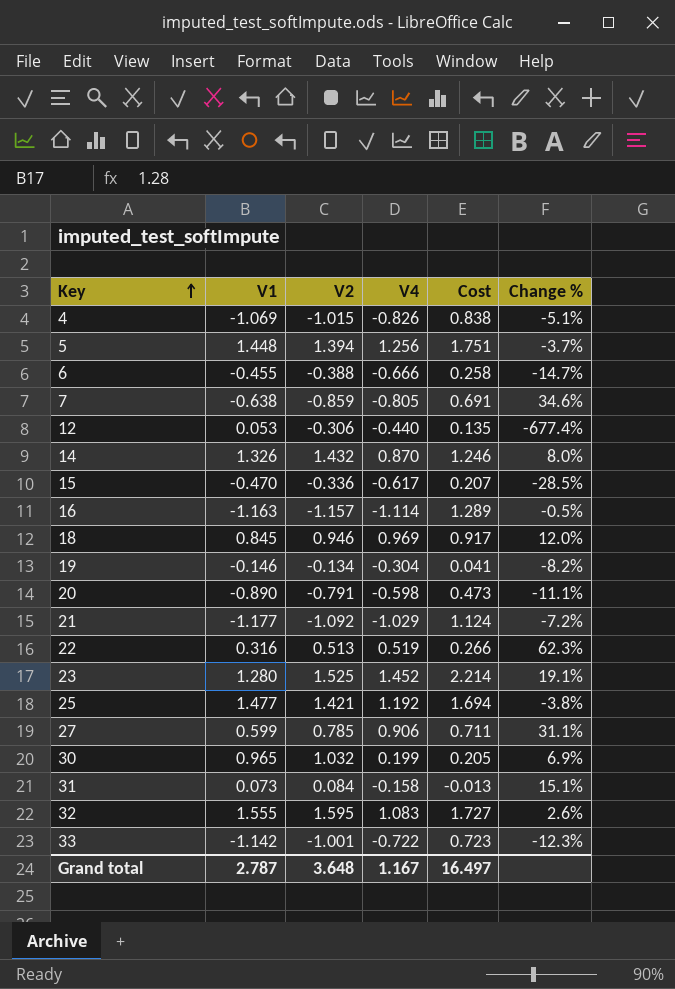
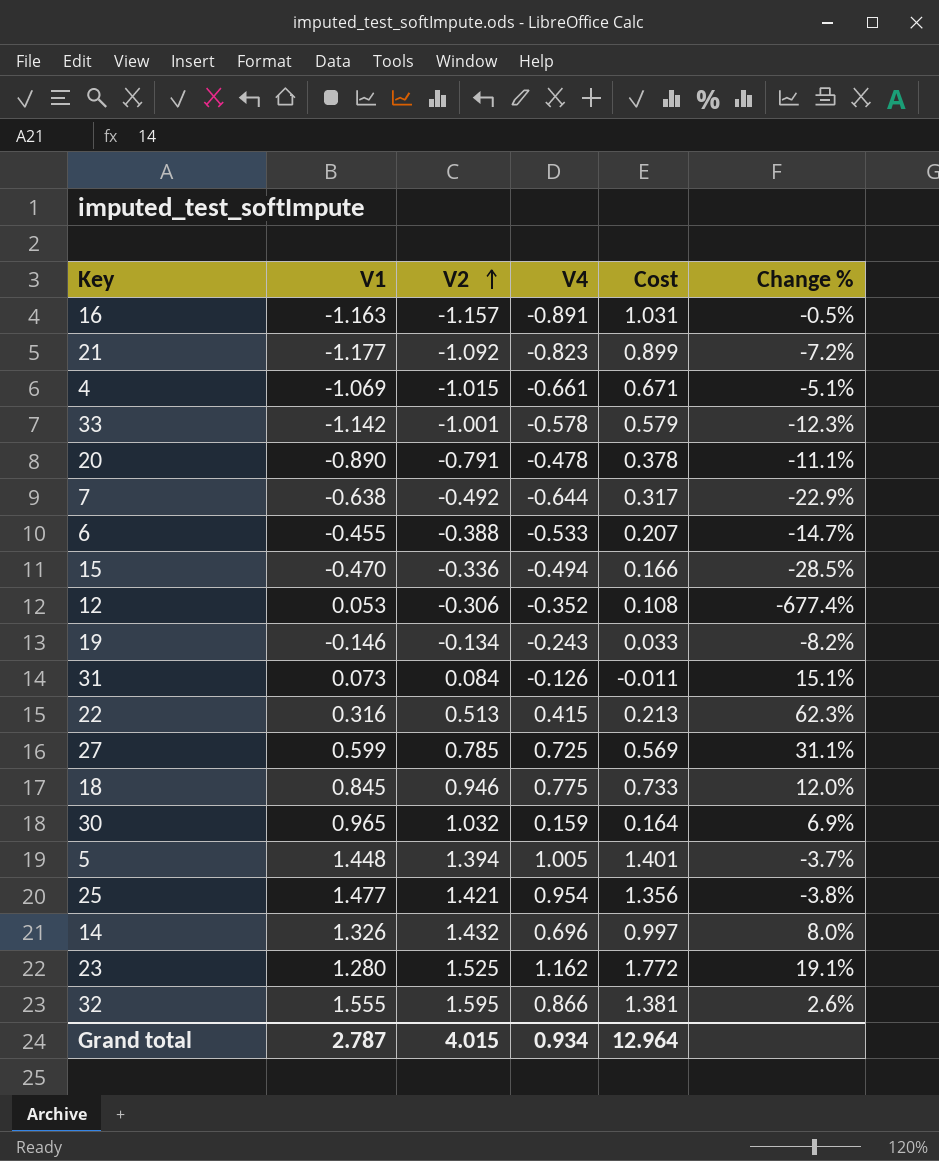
row order: Key ascending -> V2 ascending
16 | V4: -1.114 -> -0.891
16 | Cost: 1.289 -> 1.031
21 | V4: -1.029 -> -0.823
21 | Cost: 1.124 -> 0.899
4 | V4: -0.826 -> -0.661
4 | Cost: 0.838 -> 0.671
33 | V4: -0.722 -> -0.578
33 | Cost: 0.723 -> 0.579
20 | V4: -0.598 -> -0.478
20 | Cost: 0.473 -> 0.378
7 | V2: -0.859 -> -0.492
7 | V4: -0.805 -> -0.644
7 | Cost: 0.691 -> 0.317
7 | Change %: 34.6% -> -22.9%
6 | V4: -0.666 -> -0.533
6 | Cost: 0.258 -> 0.207
15 | V4: -0.617 -> -0.494
15 | Cost: 0.207 -> 0.166
12 | V4: -0.440 -> -0.352
12 | Cost: 0.135 -> 0.108
19 | V4: -0.304 -> -0.243
19 | Cost: 0.041 -> 0.033
31 | V4: -0.158 -> -0.126
31 | Cost: -0.013 -> -0.011
22 | V4: 0.519 -> 0.415
22 | Cost: 0.266 -> 0.213
27 | V4: 0.906 -> 0.725
27 | Cost: 0.711 -> 0.569
18 | V4: 0.969 -> 0.775
18 | Cost: 0.917 -> 0.733
30 | V4: 0.199 -> 0.159
30 | Cost: 0.205 -> 0.164
5 | V4: 1.256 -> 1.005
5 | Cost: 1.751 -> 1.401
25 | V4: 1.192 -> 0.954
25 | Cost: 1.694 -> 1.356
14 | V4: 0.870 -> 0.696
14 | Cost: 1.246 -> 0.997
23 | V4: 1.452 -> 1.162
23 | Cost: 2.214 -> 1.772
32 | V4: 1.083 -> 0.866
32 | Cost: 1.727 -> 1.381
Grand total | V2: 3.648 -> 4.015
Grand total | V4: 1.167 -> 0.934
Grand total | Cost: 16.497 -> 12.964

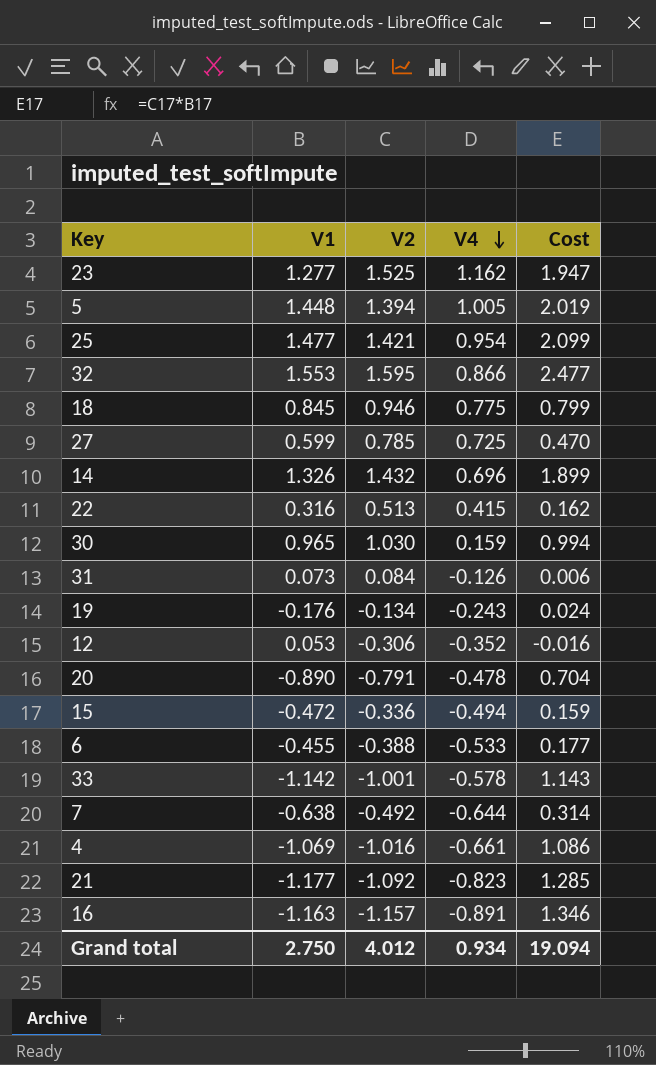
row order: V2 ascending -> V4 descending
column Change % | formula: ([V2] - [V1]) / [V1] -> none
column Cost | formula: [V2] * [V4] -> [V1] * [V2]
23 | V1: 1.280 -> 1.277
32 | V1: 1.555 -> 1.553
30 | V2: 1.032 -> 1.030
19 | V1: -0.146 -> -0.176
15 | V1: -0.470 -> -0.472
4 | V2: -1.015 -> -1.016
Grand total | V1: 2.787 -> 2.750
Grand total | V2: 4.015 -> 4.012
Grand total | Cost: 12.964 -> 19.094

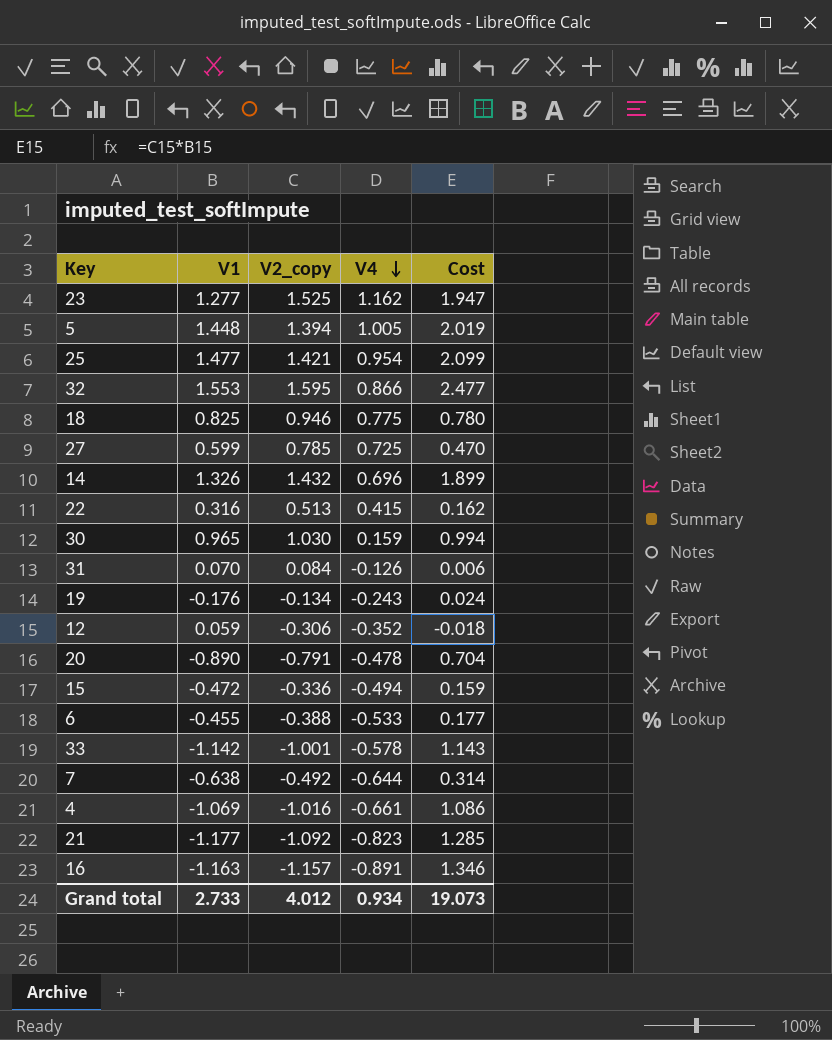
column name: V2 -> V2_copy
18 | V1: 0.845 -> 0.825
18 | Cost: 0.799 -> 0.780
31 | V1: 0.073 -> 0.070
12 | V1: 0.053 -> 0.059
12 | Cost: -0.016 -> -0.018
Grand total | V1: 2.750 -> 2.733
Grand total | Cost: 19.094 -> 19.073

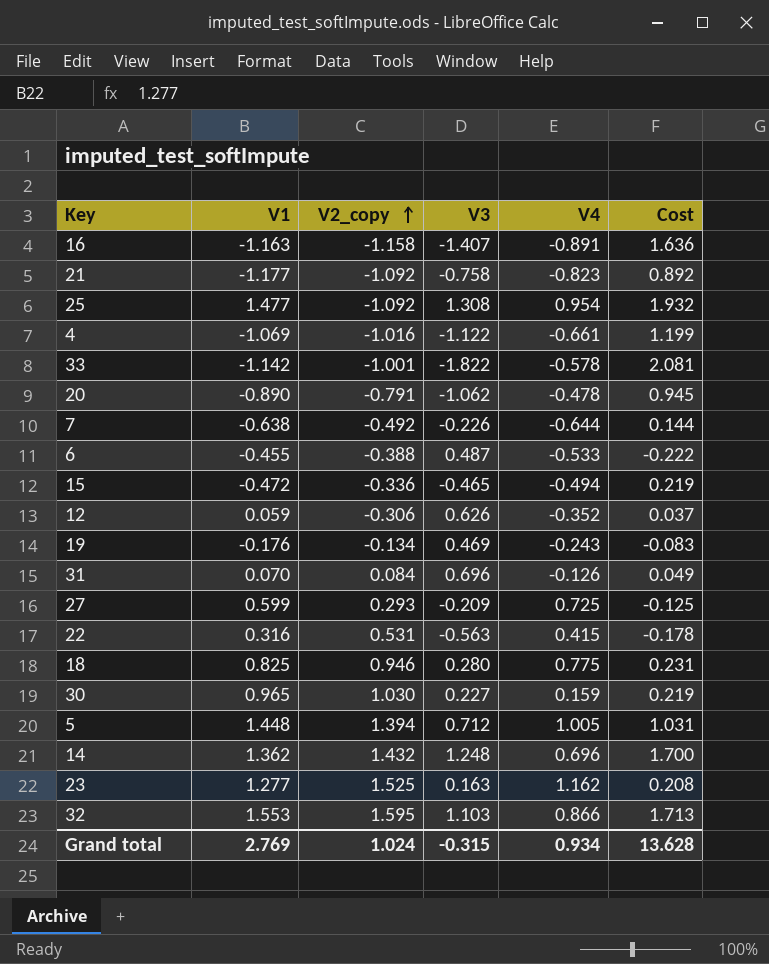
row order: V4 descending -> V2_copy ascending
column V3 | position: none -> 4
column Cost | formula: [V1] * [V2_copy] -> [V1] * [V3]
16 | V2_copy: -1.157 -> -1.158
25 | V2_copy: 1.421 -> -1.092
27 | V2_copy: 0.785 -> 0.293
22 | V2_copy: 0.513 -> 0.531
14 | V1: 1.326 -> 1.362
Grand total | V1: 2.733 -> 2.769
Grand total | V2_copy: 4.012 -> 1.024
Grand total | Cost: 19.073 -> 13.628

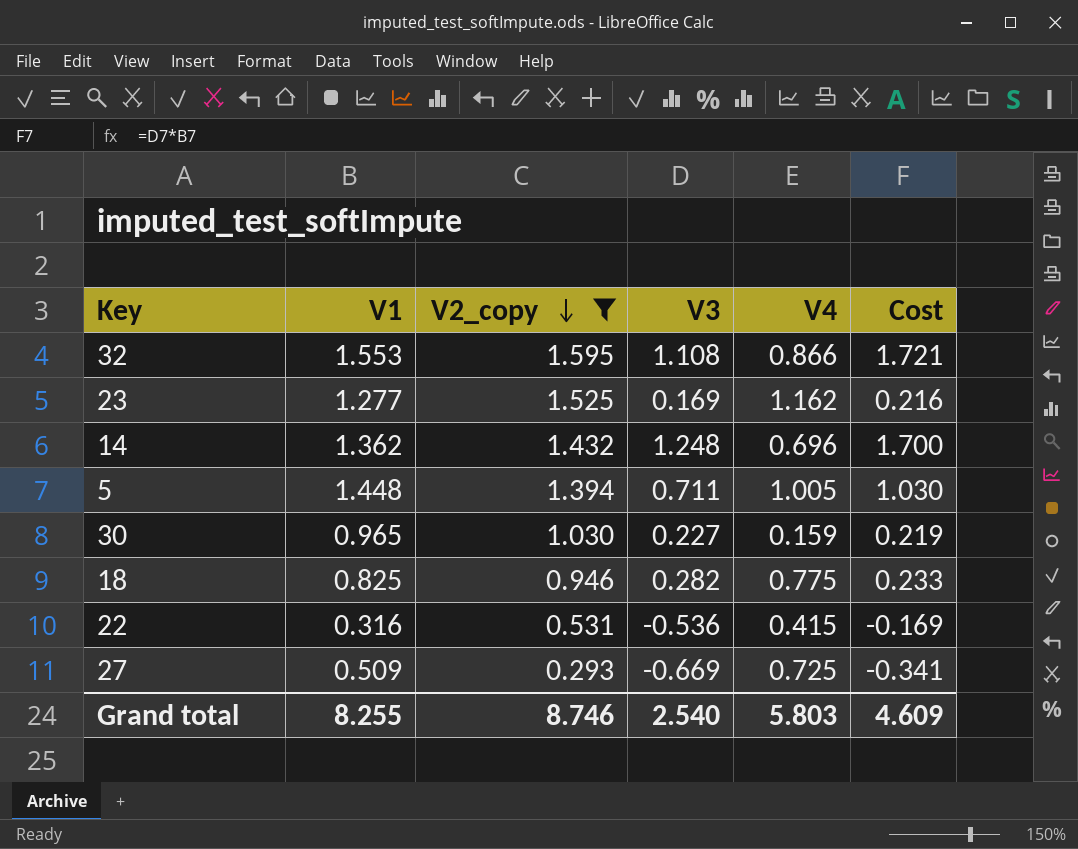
filter: none -> V2_copy >= 0.293
row order: V2_copy ascending -> V2_copy descending
32 | V3: 1.103 -> 1.108
32 | Cost: 1.713 -> 1.721
23 | V3: 0.163 -> 0.169
23 | Cost: 0.208 -> 0.216
5 | V3: 0.712 -> 0.711
5 | Cost: 1.031 -> 1.030
18 | V3: 0.280 -> 0.282
18 | Cost: 0.231 -> 0.233
22 | V3: -0.563 -> -0.536
22 | Cost: -0.178 -> -0.169
27 | V1: 0.599 -> 0.509
27 | V3: -0.209 -> -0.669
27 | Cost: -0.125 -> -0.341
Grand total | V1: 2.769 -> 8.255
Grand total | V2_copy: 1.024 -> 8.746
Grand total | V3: -0.315 -> 2.540
Grand total | V4: 0.934 -> 5.803
Grand total | Cost: 13.628 -> 4.609

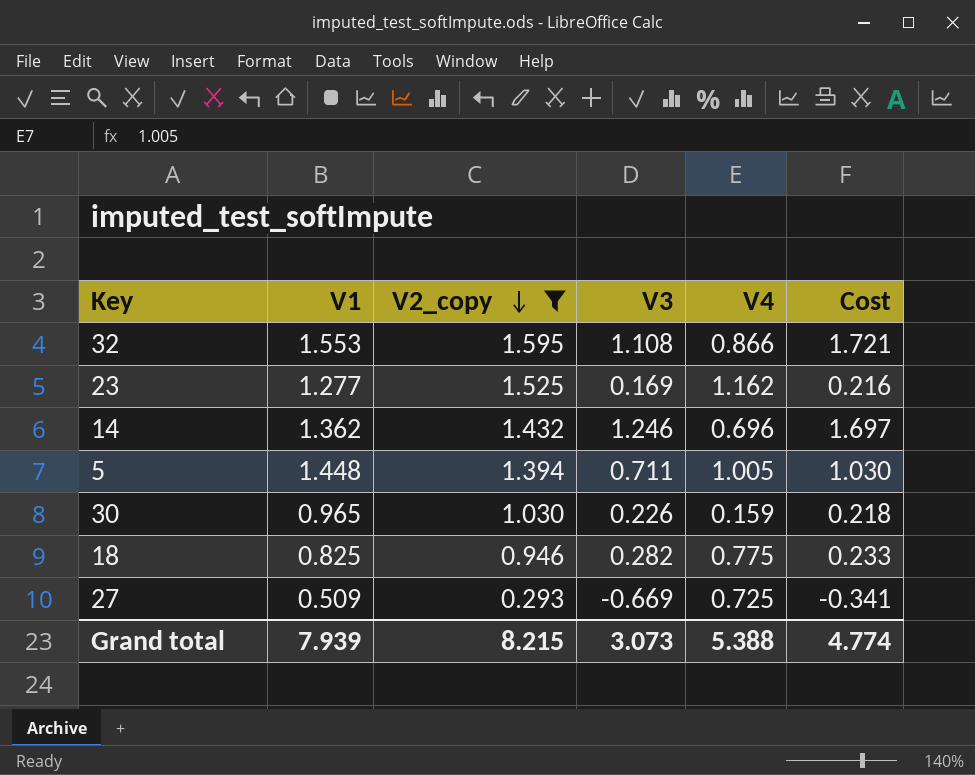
row 22: 0.316 | 0.531 | -0.536 | 0.415 | -0.169 -> none
14 | V3: 1.248 -> 1.246
14 | Cost: 1.700 -> 1.697
30 | V3: 0.227 -> 0.226
30 | Cost: 0.219 -> 0.218
Grand total | V1: 8.255 -> 7.939
Grand total | V2_copy: 8.746 -> 8.215
Grand total | V3: 2.540 -> 3.073
Grand total | V4: 5.803 -> 5.388
Grand total | Cost: 4.609 -> 4.774

